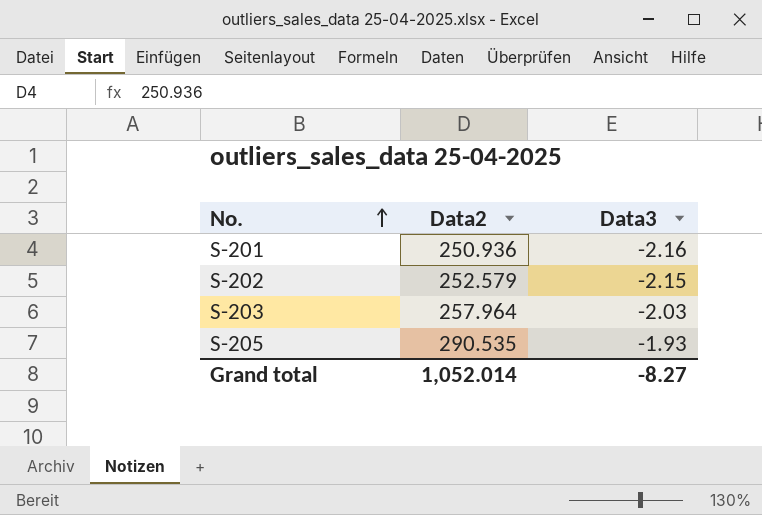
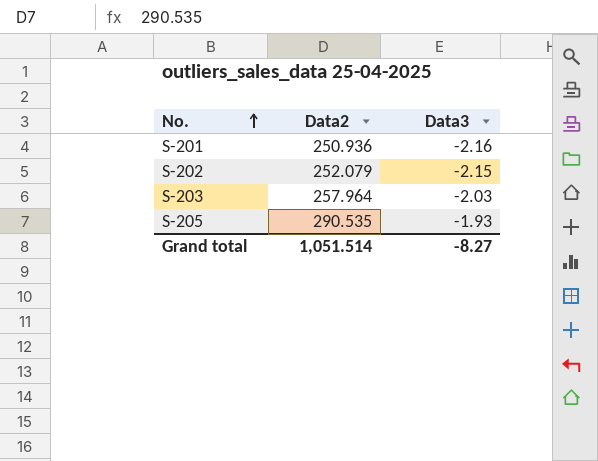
S-202 | Data2: 252.579 -> 252.079
Grand total | Data2: 1,052.014 -> 1,051.514

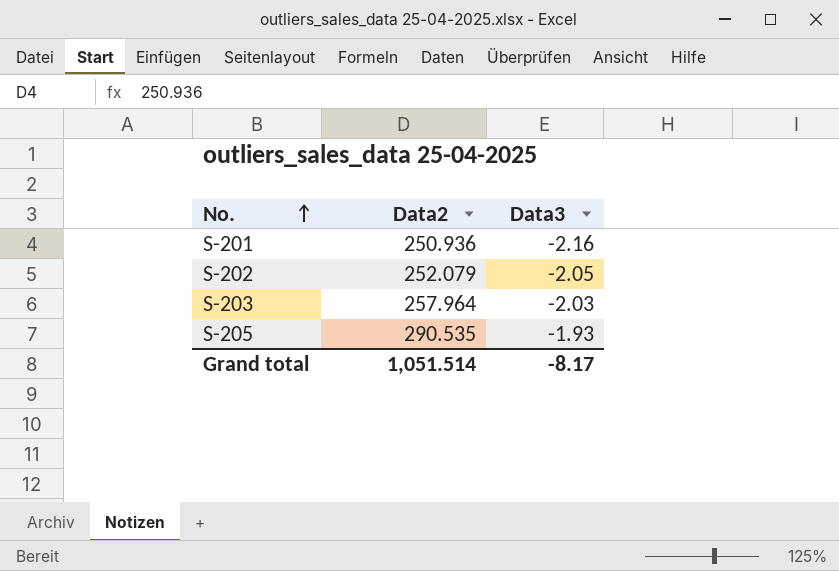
S-202 | Data3: -2.15 -> -2.05
Grand total | Data3: -8.27 -> -8.17

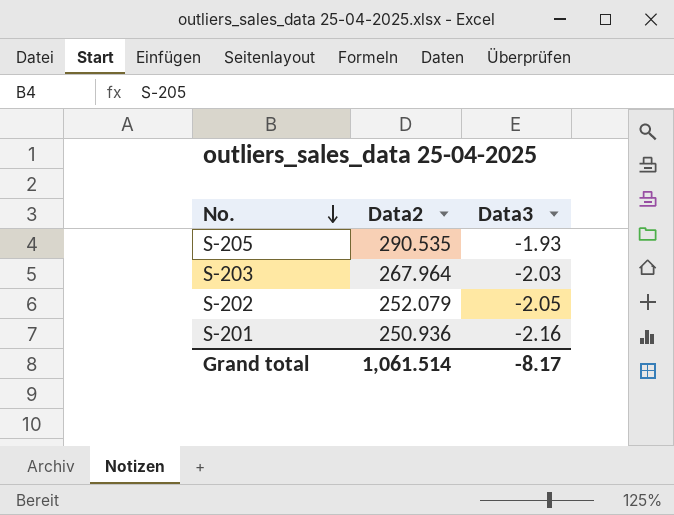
row order: No. ascending -> No. descending
S-203 | Data2: 257.964 -> 267.964
Grand total | Data2: 1,051.514 -> 1,061.514

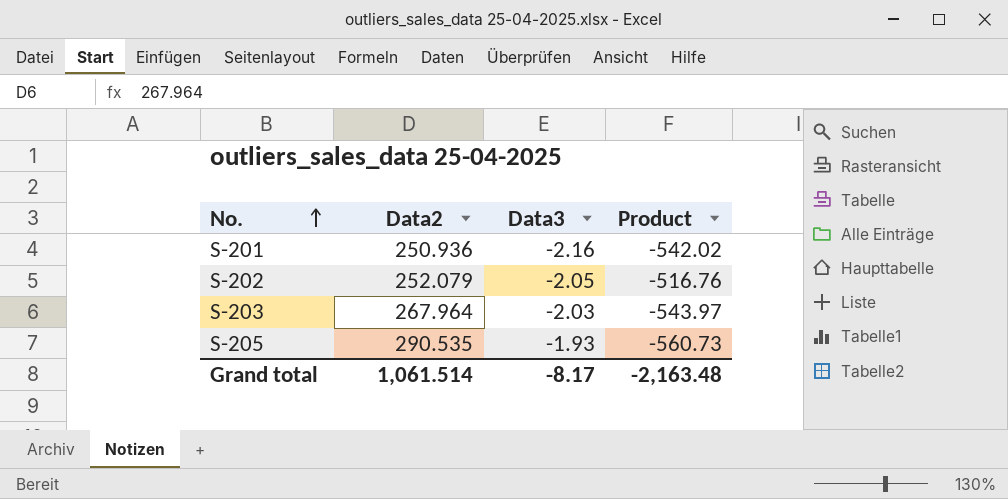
row order: No. descending -> No. ascending
column Product | formula: none -> [Data2] * [Data3]

